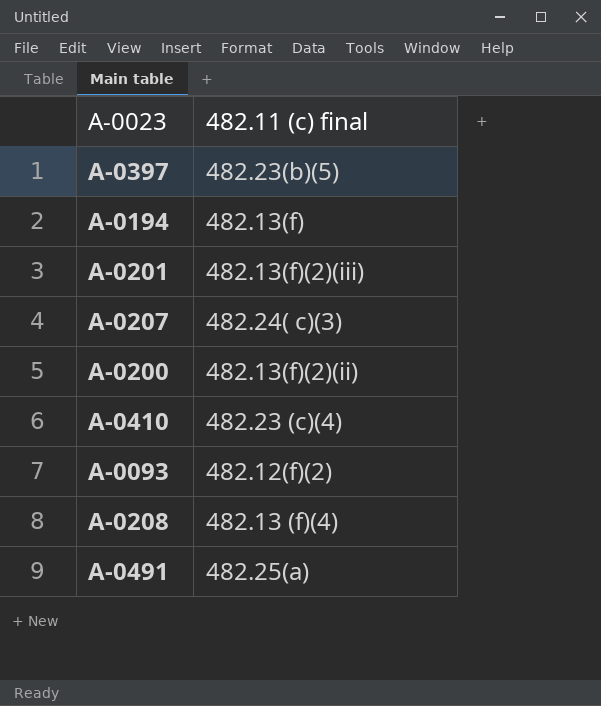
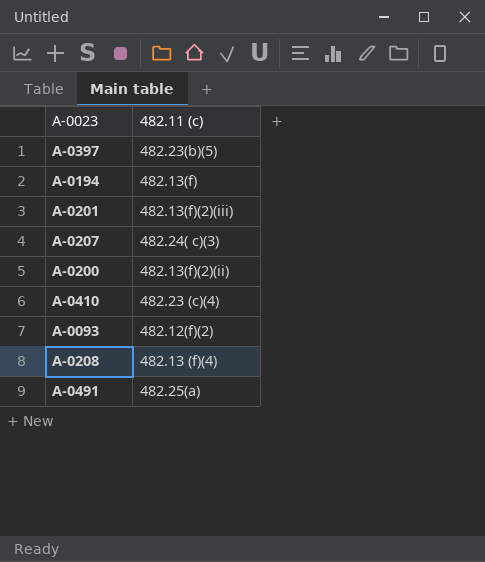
column name: 482.11 (c) final -> 482.11 (c)

